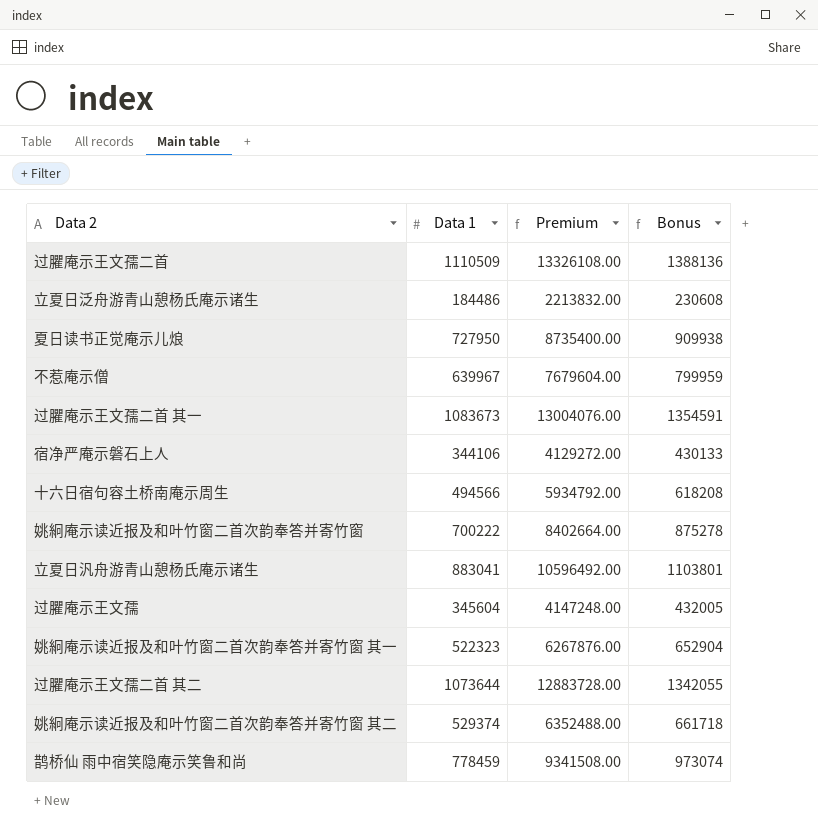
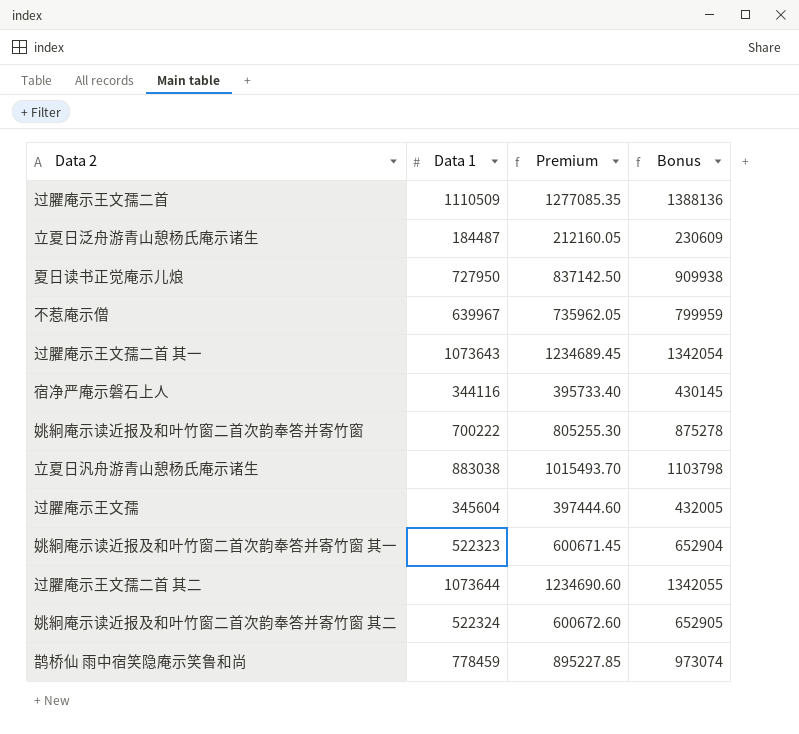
column Premium | formula: [Data 1] * 12 -> [Data 1] * 1.15
row 十六日宿句容土桥南庵示周生: 494566 | 5934792.00 | 618208 -> none
立夏日泛舟游青山憩杨氏庵示诸生 | Data 1: 184486 -> 184487
立夏日泛舟游青山憩杨氏庵示诸生 | Bonus: 230608 -> 230609
过臞庵示王文孺二首 其一 | Data 1: 1083673 -> 1073643
过臞庵示王文孺二首 其一 | Bonus: 1354591 -> 1342054
宿净严庵示磐石上人 | Data 1: 344106 -> 344116
宿净严庵示磐石上人 | Bonus: 430133 -> 430145
立夏日汎舟游青山憩杨氏庵示诸生 | Data 1: 883041 -> 883038
立夏日汎舟游青山憩杨氏庵示诸生 | Bonus: 1103801 -> 1103798
姚絅庵示读近报及和叶竹窗二首次韵奉答并寄竹窗 其二 | Data 1: 529374 -> 522324
姚絅庵示读近报及和叶竹窗二首次韵奉答并寄竹窗 其二 | Bonus: 661718 -> 652905

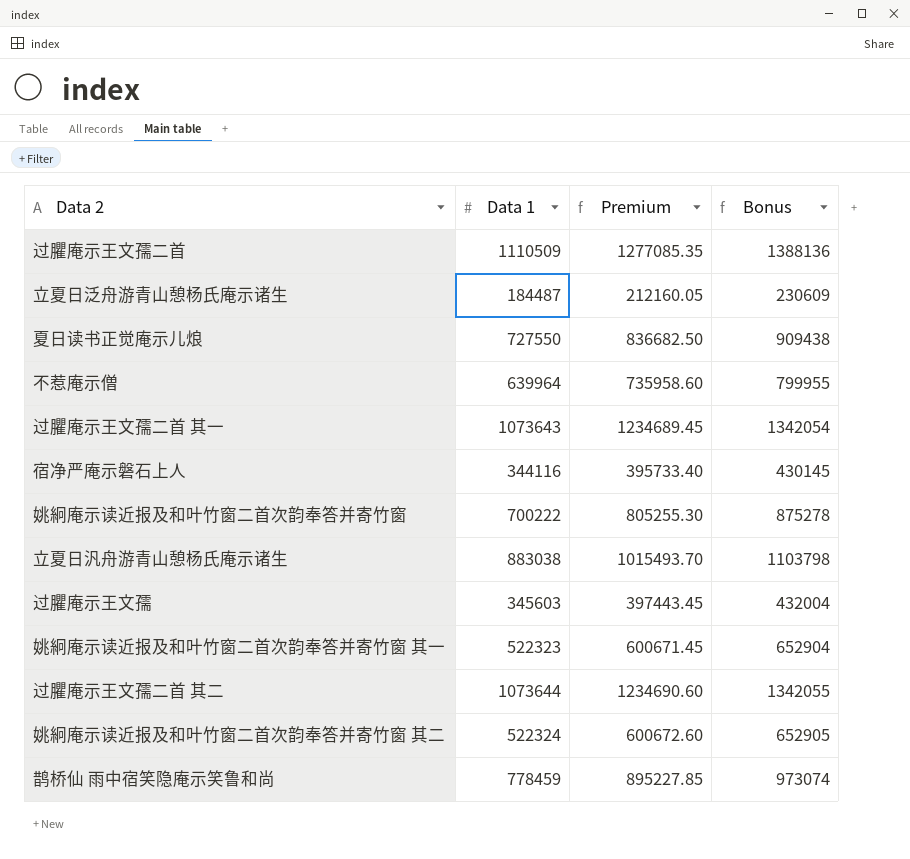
夏日读书正觉庵示儿烺 | Data 1: 727950 -> 727550
夏日读书正觉庵示儿烺 | Premium: 837142.50 -> 836682.50
夏日读书正觉庵示儿烺 | Bonus: 909938 -> 909438
不惹庵示僧 | Data 1: 639967 -> 639964
不惹庵示僧 | Premium: 735962.05 -> 735958.60
不惹庵示僧 | Bonus: 799959 -> 799955
过臞庵示王文孺 | Data 1: 345604 -> 345603
过臞庵示王文孺 | Premium: 397444.60 -> 397443.45
过臞庵示王文孺 | Bonus: 432005 -> 432004

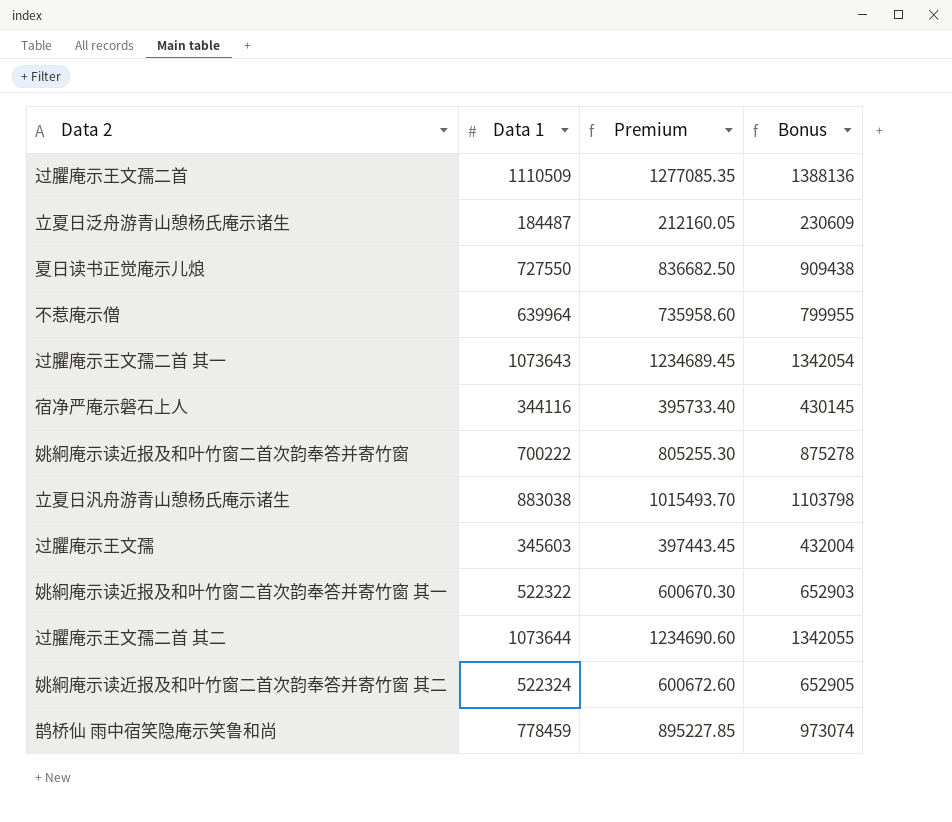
姚絅庵示读近报及和叶竹窗二首次韵奉答并寄竹窗 其一 | Data 1: 522323 -> 522322
姚絅庵示读近报及和叶竹窗二首次韵奉答并寄竹窗 其一 | Premium: 600671.45 -> 600670.30
姚絅庵示读近报及和叶竹窗二首次韵奉答并寄竹窗 其一 | Bonus: 652904 -> 652903

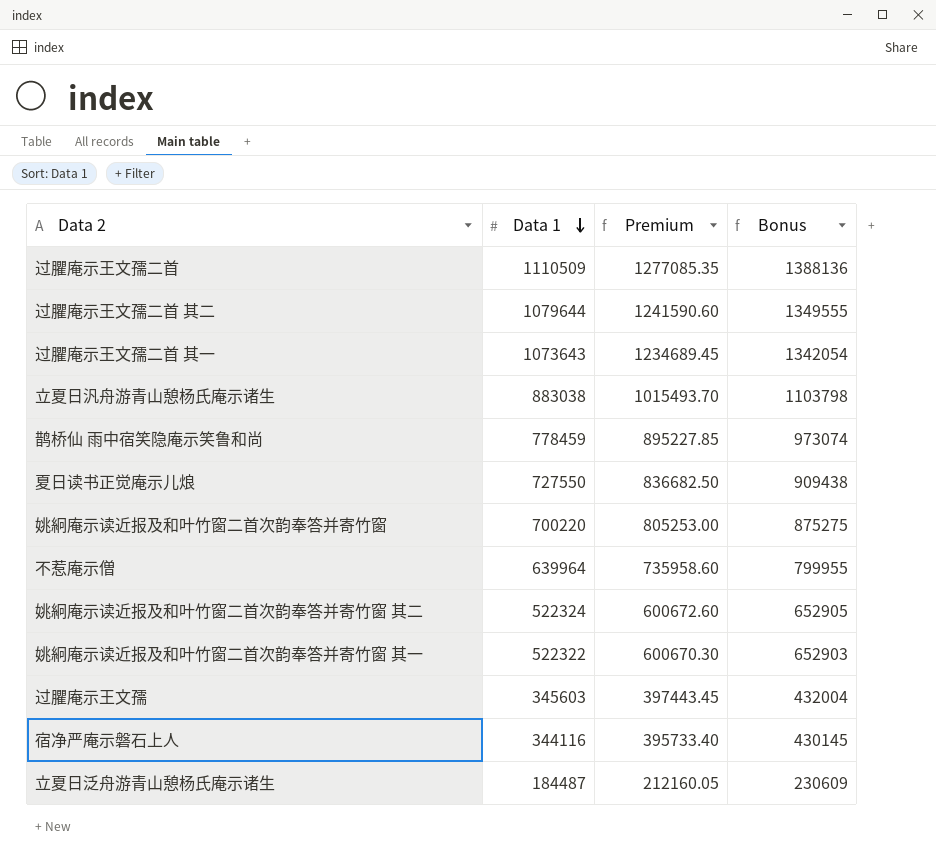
row order: none -> Data 1 descending
过臞庵示王文孺二首 其二 | Data 1: 1073644 -> 1079644
过臞庵示王文孺二首 其二 | Premium: 1234690.60 -> 1241590.60
过臞庵示王文孺二首 其二 | Bonus: 1342055 -> 1349555
姚絅庵示读近报及和叶竹窗二首次韵奉答并寄竹窗 | Data 1: 700222 -> 700220
姚絅庵示读近报及和叶竹窗二首次韵奉答并寄竹窗 | Premium: 805255.30 -> 805253.00
姚絅庵示读近报及和叶竹窗二首次韵奉答并寄竹窗 | Bonus: 875278 -> 875275

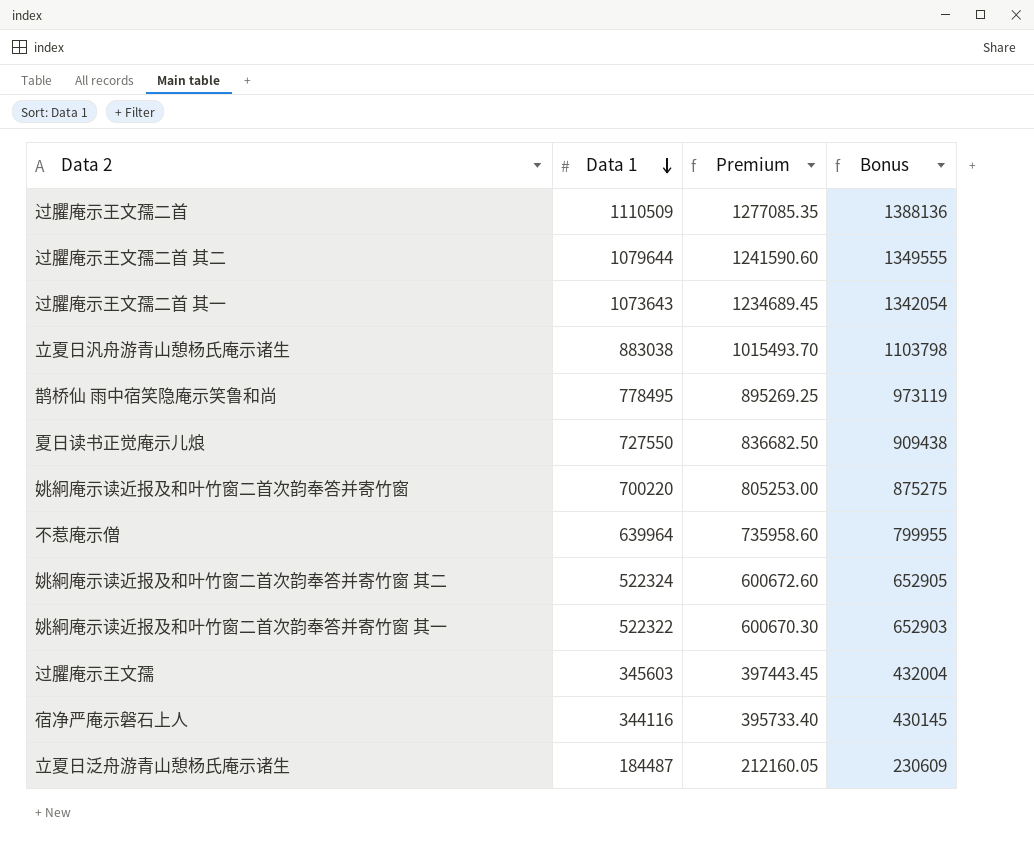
鹊桥仙 雨中宿笑隐庵示笑鲁和尚 | Data 1: 778459 -> 778495
鹊桥仙 雨中宿笑隐庵示笑鲁和尚 | Premium: 895227.85 -> 895269.25
鹊桥仙 雨中宿笑隐庵示笑鲁和尚 | Bonus: 973074 -> 973119

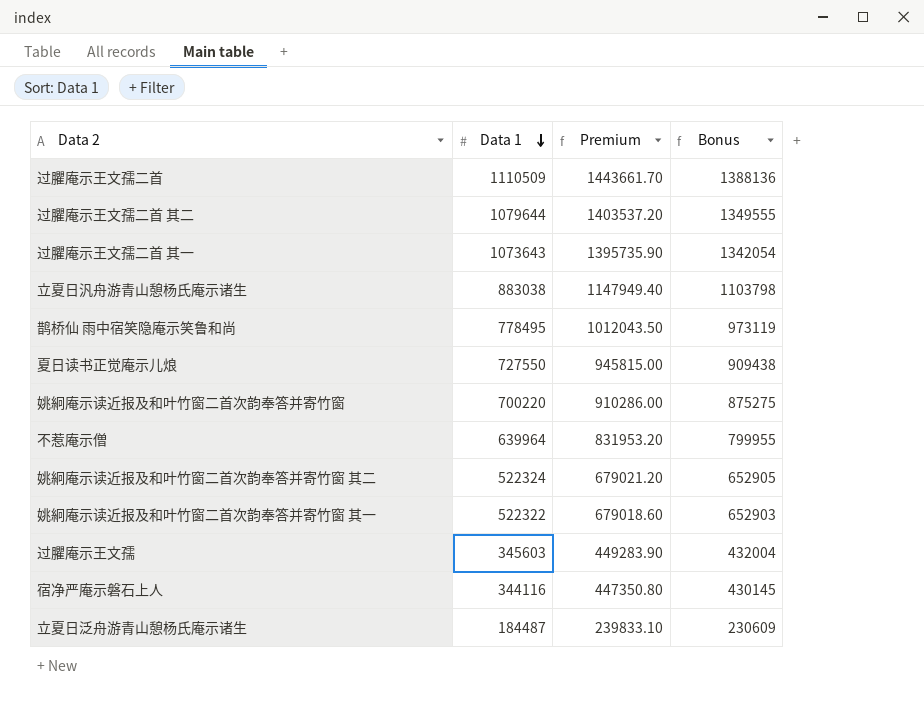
column Premium | formula: [Data 1] * 1.15 -> [Data 1] * 1.3

